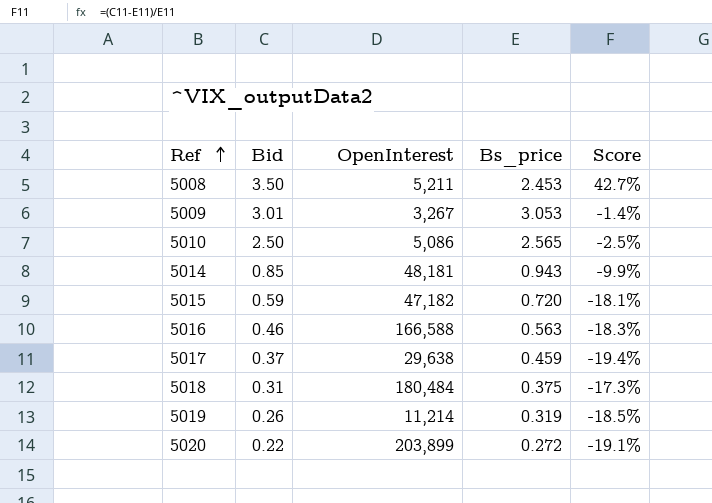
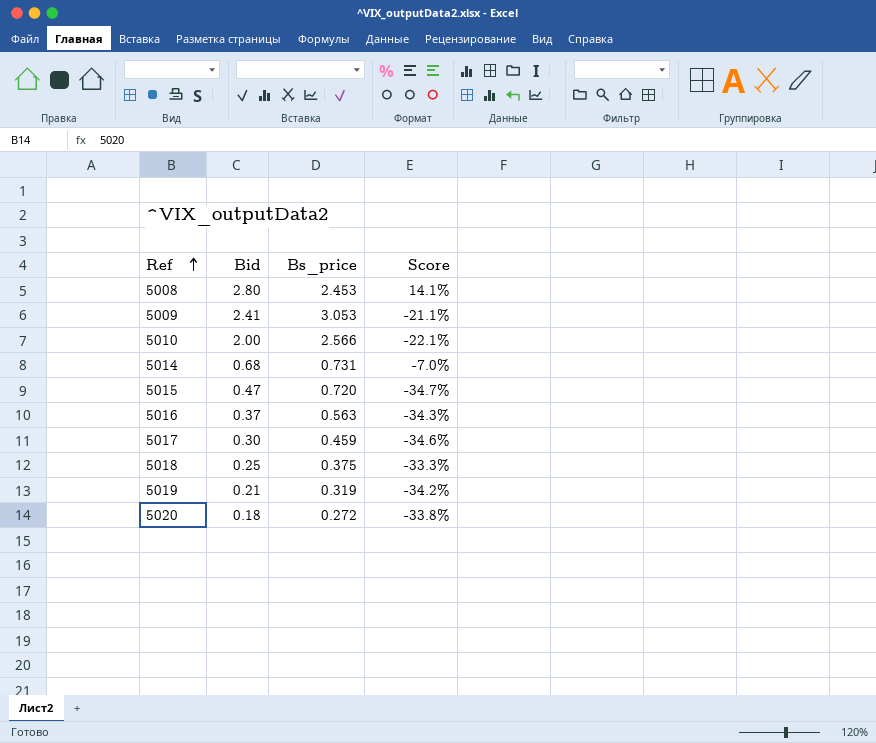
column OpenInterest | position: 3 -> none
5008 | Bid: 3.50 -> 2.80
5008 | Score: 42.7% -> 14.1%
5009 | Bid: 3.01 -> 2.41
5009 | Score: -1.4% -> -21.1%
5010 | Bid: 2.50 -> 2.00
5010 | Bs_price: 2.565 -> 2.566
5010 | Score: -2.5% -> -22.1%
5014 | Bid: 0.85 -> 0.68
5014 | Bs_price: 0.943 -> 0.731
5014 | Score: -9.9% -> -7.0%
5015 | Bid: 0.59 -> 0.47
5015 | Score: -18.1% -> -34.7%
5016 | Bid: 0.46 -> 0.37
5016 | Score: -18.3% -> -34.3%
5017 | Bid: 0.37 -> 0.30
5017 | Score: -19.4% -> -34.6%
5018 | Bid: 0.31 -> 0.25
5018 | Score: -17.3% -> -33.3%
5019 | Bid: 0.26 -> 0.21
5019 | Score: -18.5% -> -34.2%
5020 | Bid: 0.22 -> 0.18
5020 | Score: -19.1% -> -33.8%

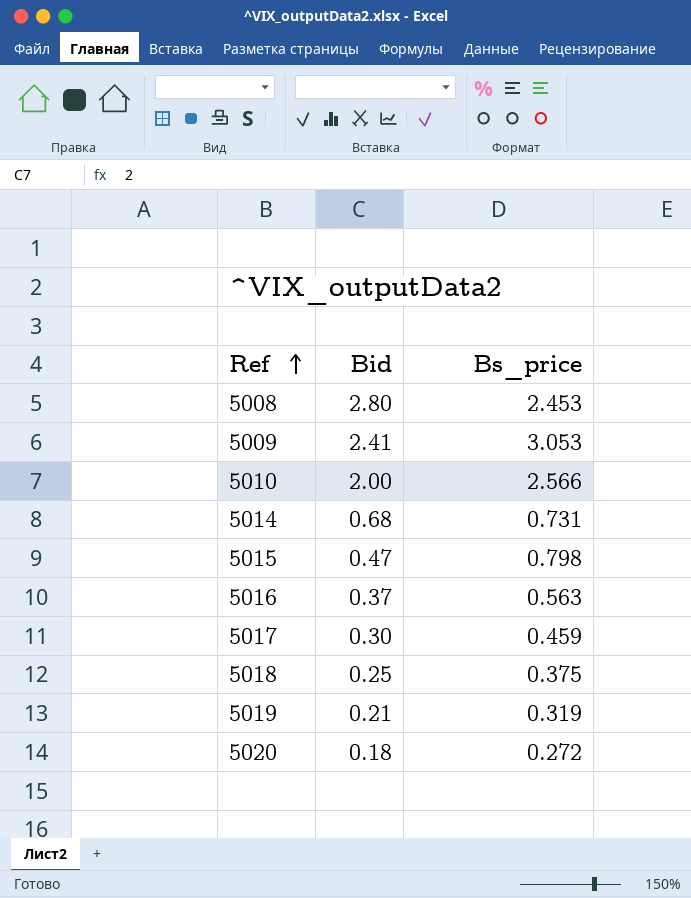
column Score | formula: ([Bid] - [Bs_price]) / [Bs_price] -> none
5015 | Bs_price: 0.720 -> 0.798

